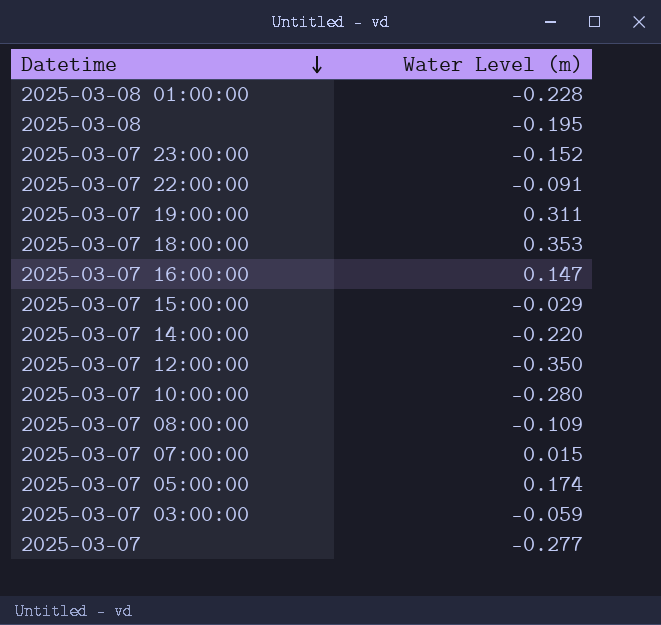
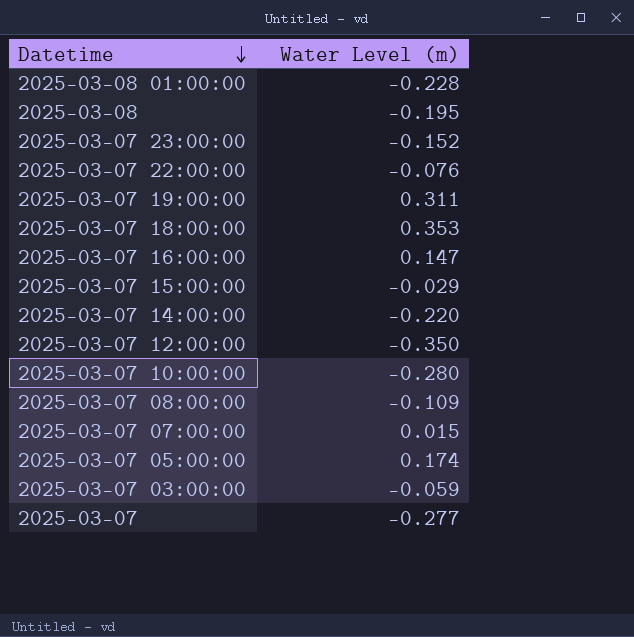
2025-03-07 22:00:00 | Water Level (m): -0.091 -> -0.076

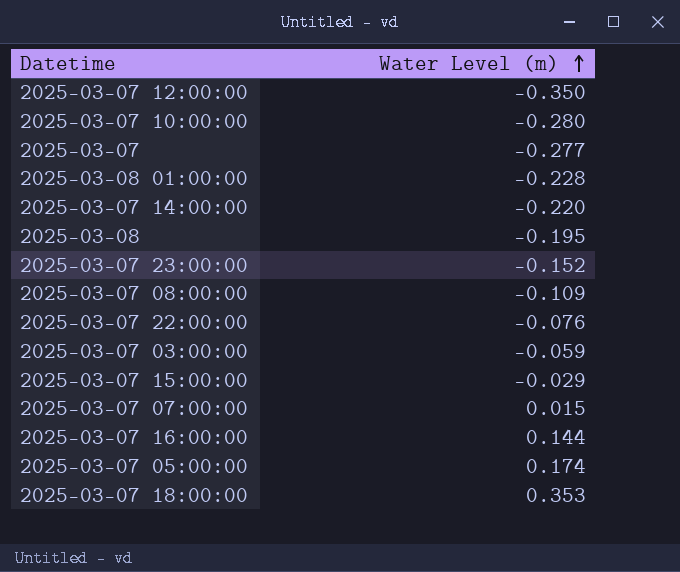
row order: Datetime descending -> Water Level (m) ascending
row 2025-03-07 19:00:00: 0.311 -> none
2025-03-07 16:00:00 | Water Level (m): 0.147 -> 0.144

